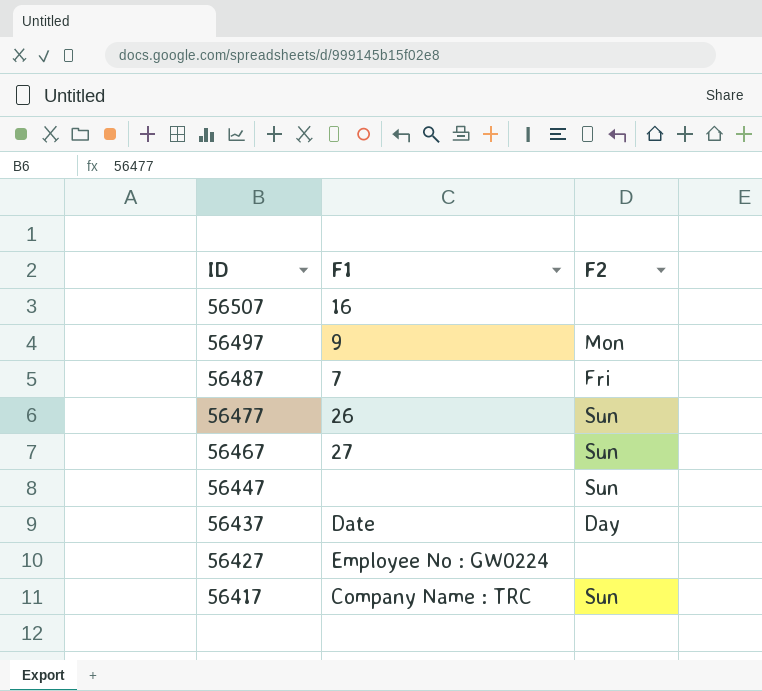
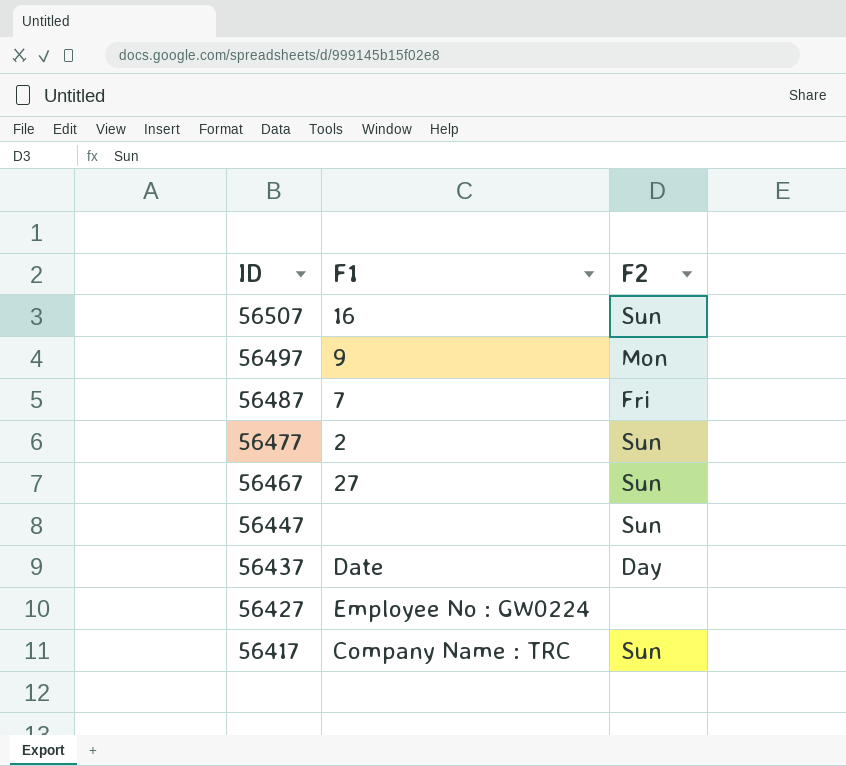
56507 | F2: none -> Sun
56477 | F1: 26 -> 2

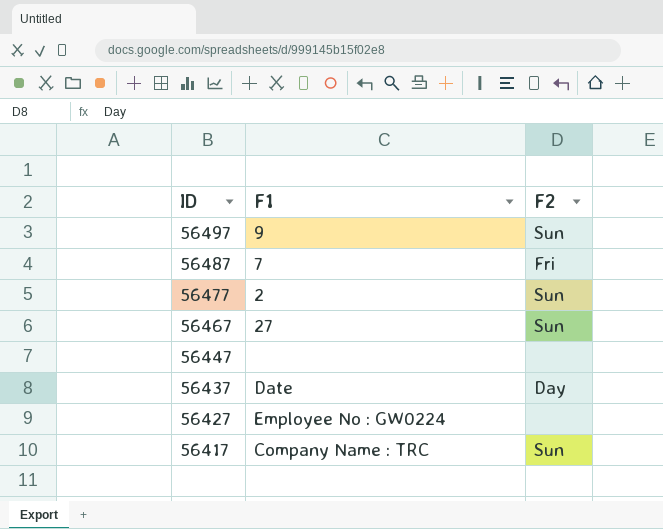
row 56507: 16 | Sun -> none
56497 | F2: Mon -> Sun
56447 | F2: Sun -> none

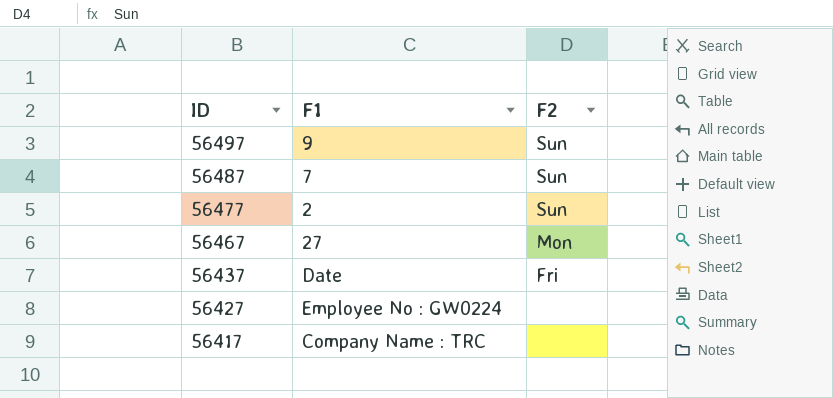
row 56447: none | none -> none
56487 | F2: Fri -> Sun
56467 | F2: Sun -> Mon
56437 | F2: Day -> Fri
56417 | F2: Sun -> none

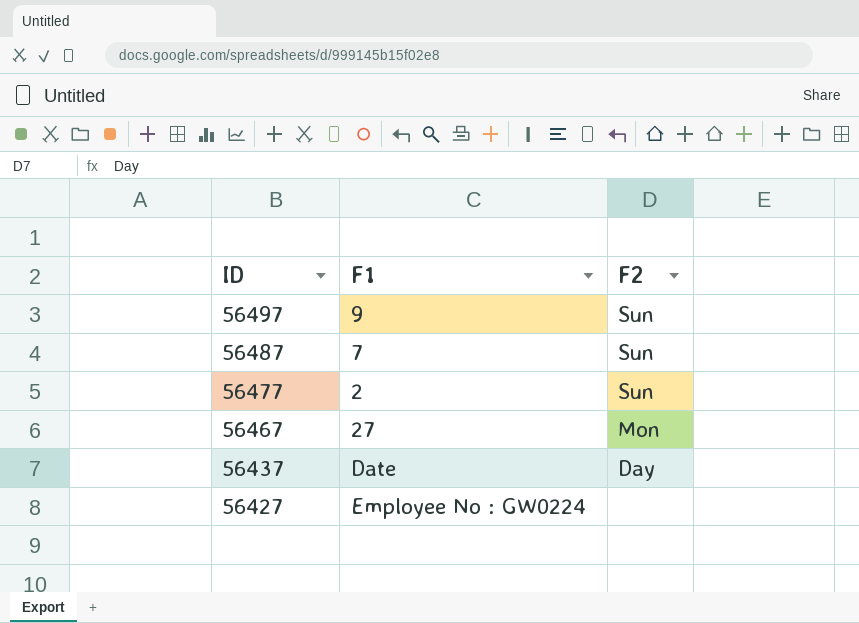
row 56417: Company Name : TRC | none -> none
56437 | F2: Fri -> Day

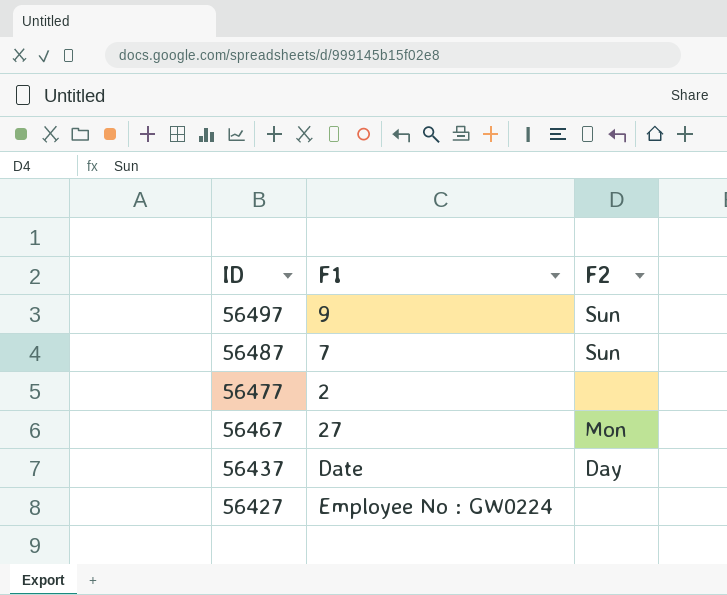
56477 | F2: Sun -> none

